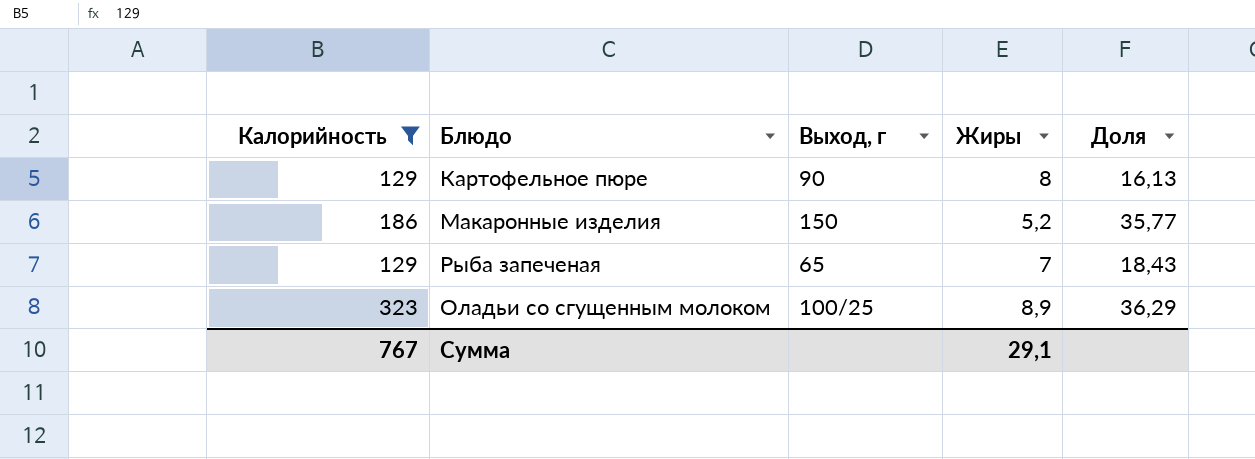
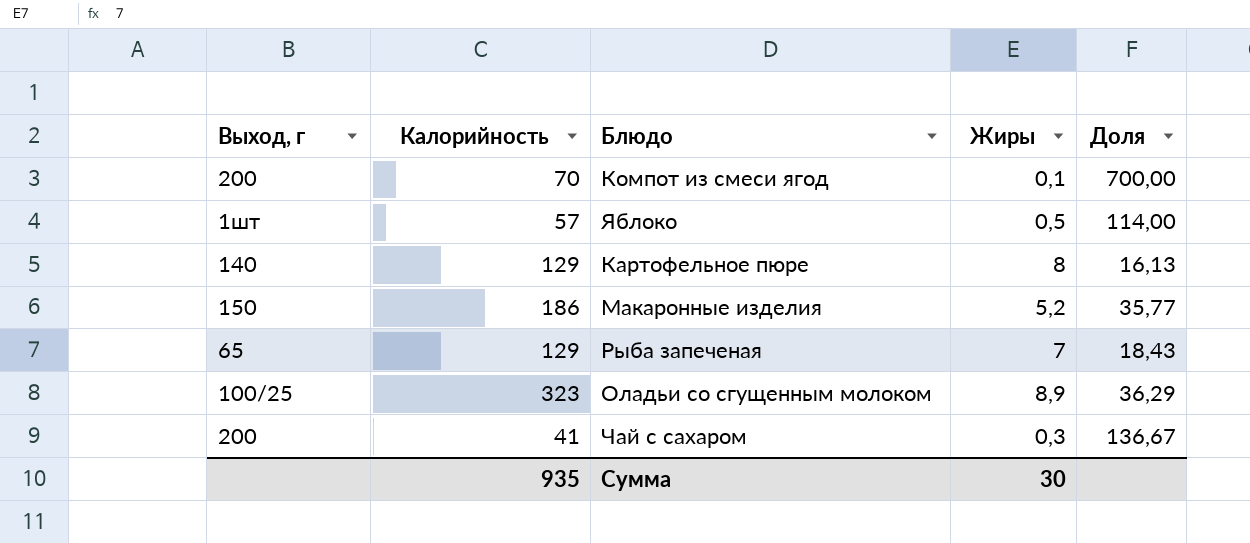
filter: Калорийность >= 129 -> none
column Выход, г | position: 3 -> 1
Картофельное пюре | Выход, г: 90 -> 140
Сумма | Калорийность: 767 -> 935
Сумма | Жиры: 29,1 -> 30

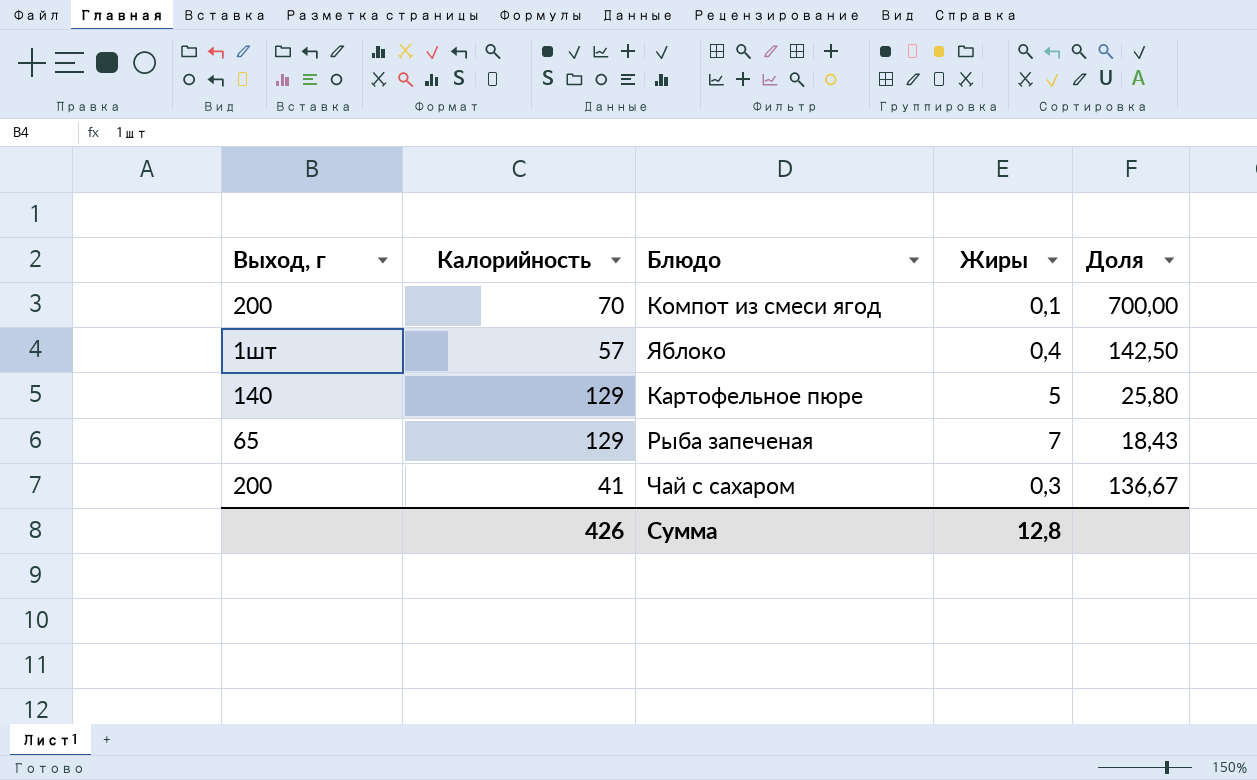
row Макаронные изделия: 150 | 186 | 5,2 | 35,77 -> none
row Оладьи со сгущенным молоком: 100/25 | 323 | 8,9 | 36,29 -> none
Яблоко | Жиры: 0,5 -> 0,4
Яблоко | Доля: 114,00 -> 142,50
Картофельное пюре | Жиры: 8 -> 5
Картофельное пюре | Доля: 16,13 -> 25,80
Сумма | Калорийность: 935 -> 426
Сумма | Жиры: 30 -> 12,8

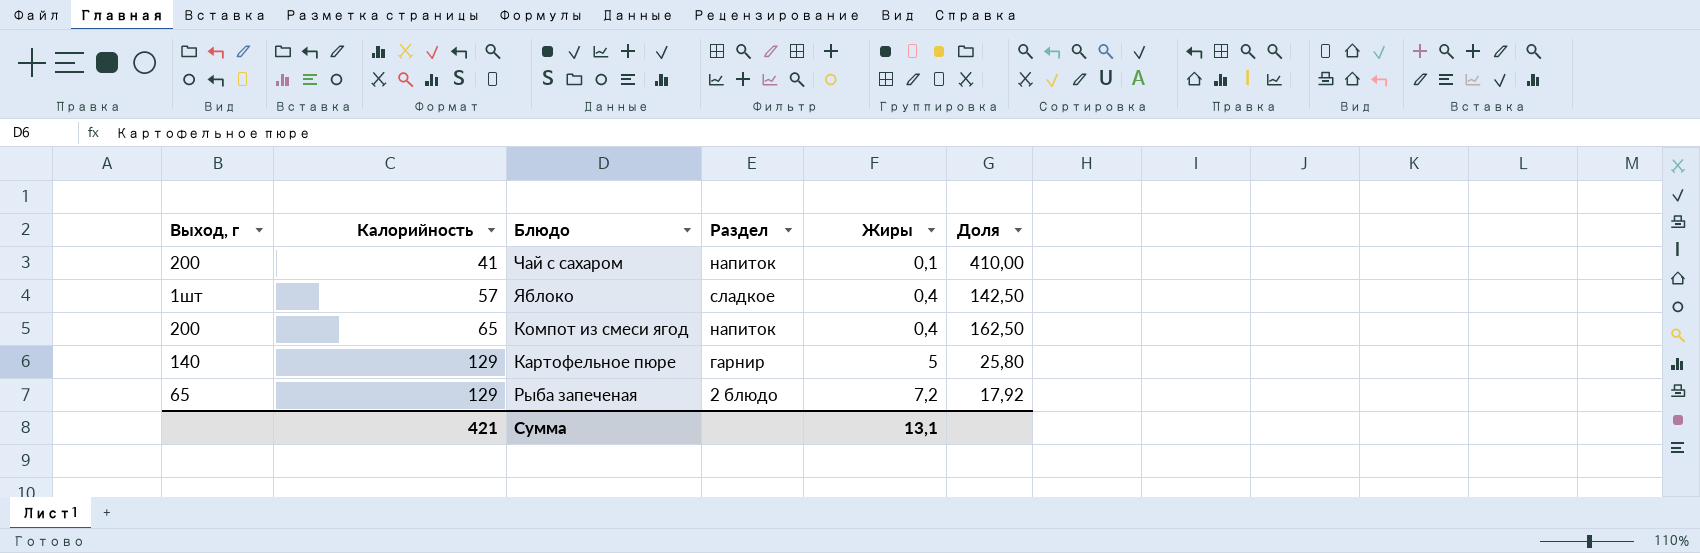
row order: none -> Калорийность ascending
column Раздел | position: none -> 4
Чай с сахаром | Жиры: 0,3 -> 0,1
Чай с сахаром | Доля: 136,67 -> 410,00
Компот из смеси ягод | Калорийность: 70 -> 65
Компот из смеси ягод | Жиры: 0,1 -> 0,4
Компот из смеси ягод | Доля: 700,00 -> 162,50
Рыба запеченая | Жиры: 7 -> 7,2
Рыба запеченая | Доля: 18,43 -> 17,92
Сумма | Калорийность: 426 -> 421
Сумма | Жиры: 12,8 -> 13,1

